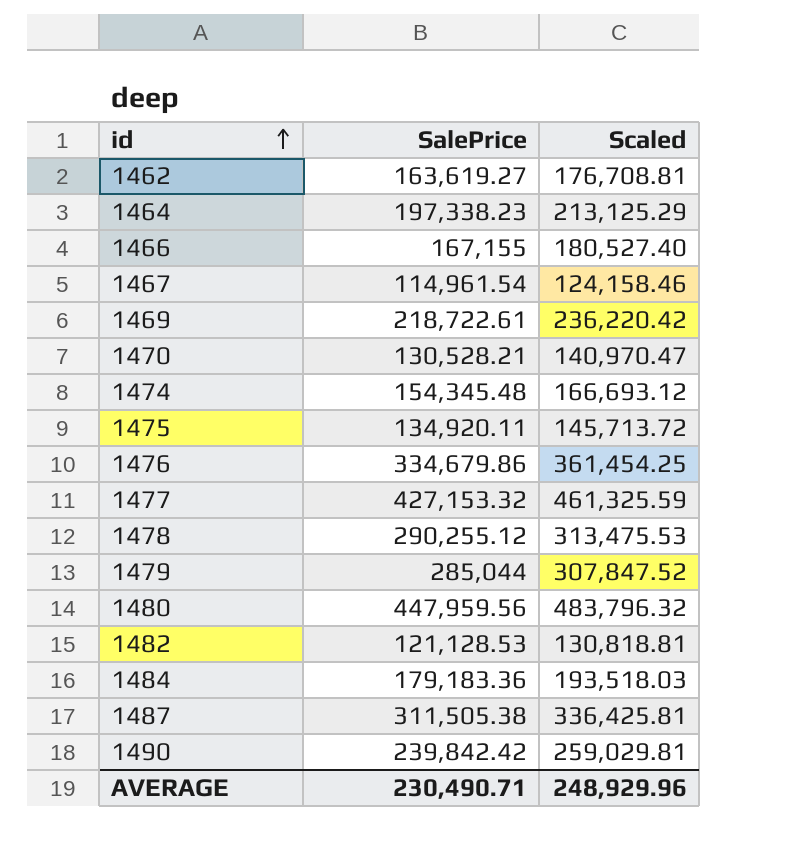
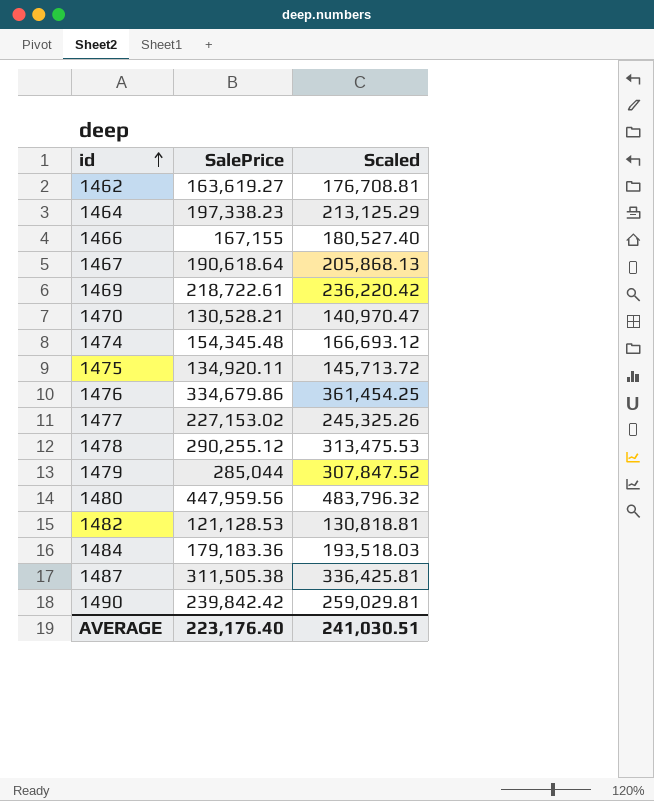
1467 | SalePrice: 114,961.54 -> 190,618.64
1467 | Scaled: 124,158.46 -> 205,868.13
1477 | SalePrice: 427,153.32 -> 227,153.02
1477 | Scaled: 461,325.59 -> 245,325.26
AVERAGE | SalePrice: 230,490.71 -> 223,176.40
AVERAGE | Scaled: 248,929.96 -> 241,030.51

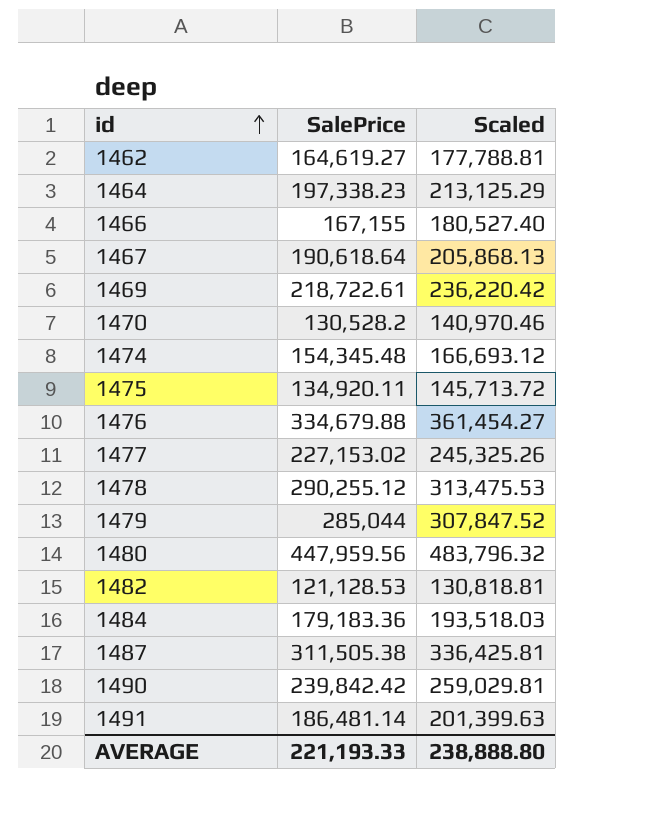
1462 | SalePrice: 163,619.27 -> 164,619.27
1462 | Scaled: 176,708.81 -> 177,788.81
1470 | SalePrice: 130,528.21 -> 130,528.2
1470 | Scaled: 140,970.47 -> 140,970.46
1476 | SalePrice: 334,679.86 -> 334,679.88
1476 | Scaled: 361,454.25 -> 361,454.27
row 1491: none -> 186,481.14 | 201,399.63
AVERAGE | SalePrice: 223,176.40 -> 221,193.33
AVERAGE | Scaled: 241,030.51 -> 238,888.80

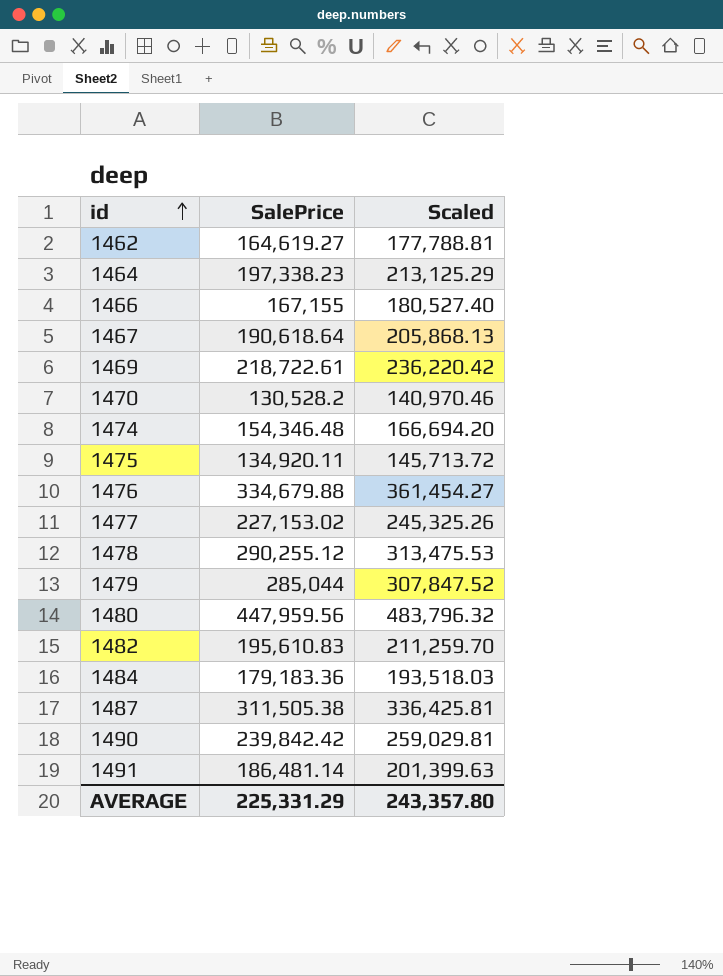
1474 | SalePrice: 154,345.48 -> 154,346.48
1474 | Scaled: 166,693.12 -> 166,694.20
1482 | SalePrice: 121,128.53 -> 195,610.83
1482 | Scaled: 130,818.81 -> 211,259.70
AVERAGE | SalePrice: 221,193.33 -> 225,331.29
AVERAGE | Scaled: 238,888.80 -> 243,357.80

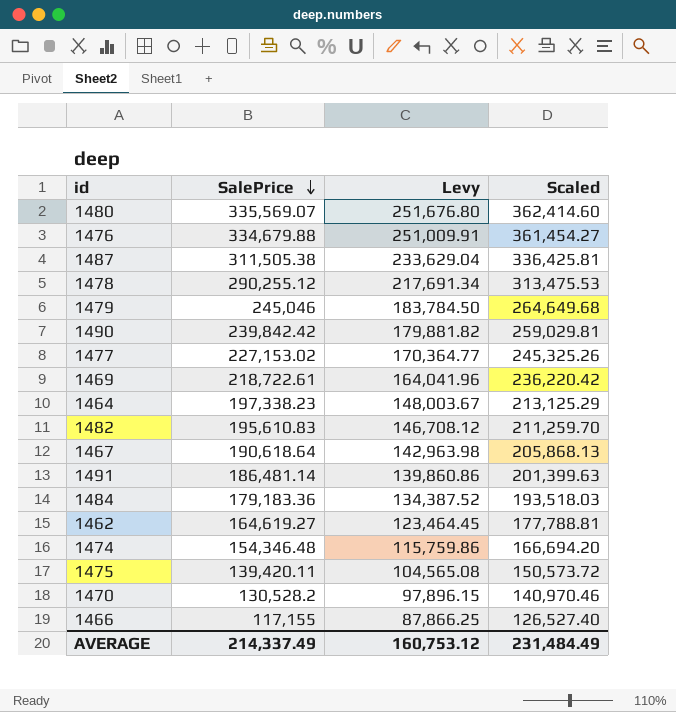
row order: id ascending -> SalePrice descending
column Levy | formula: none -> [SalePrice] * 0.75
1480 | SalePrice: 447,959.56 -> 335,569.07
1480 | Scaled: 483,796.32 -> 362,414.60
1479 | SalePrice: 285,044 -> 245,046
1479 | Scaled: 307,847.52 -> 264,649.68
1475 | SalePrice: 134,920.11 -> 139,420.11
1475 | Scaled: 145,713.72 -> 150,573.72
1466 | SalePrice: 167,155 -> 117,155
1466 | Scaled: 180,527.40 -> 126,527.40
AVERAGE | SalePrice: 225,331.29 -> 214,337.49
AVERAGE | Scaled: 243,357.80 -> 231,484.49

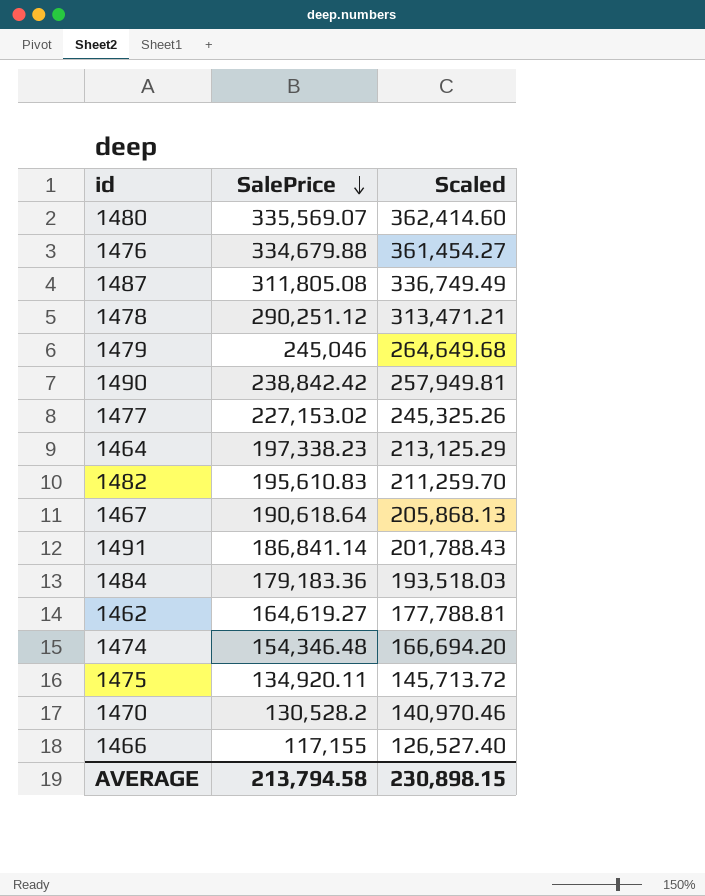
column Levy | formula: [SalePrice] * 0.75 -> none
row 1469: 218,722.61 | 164,041.96 | 236,220.42 -> none
1487 | SalePrice: 311,505.38 -> 311,805.08
1487 | Scaled: 336,425.81 -> 336,749.49
1478 | SalePrice: 290,255.12 -> 290,251.12
1478 | Scaled: 313,475.53 -> 313,471.21
1490 | SalePrice: 239,842.42 -> 238,842.42
1490 | Scaled: 259,029.81 -> 257,949.81
1491 | SalePrice: 186,481.14 -> 186,841.14
1491 | Scaled: 201,399.63 -> 201,788.43
1475 | SalePrice: 139,420.11 -> 134,920.11
1475 | Scaled: 150,573.72 -> 145,713.72
AVERAGE | SalePrice: 214,337.49 -> 213,794.58
AVERAGE | Scaled: 231,484.49 -> 230,898.15

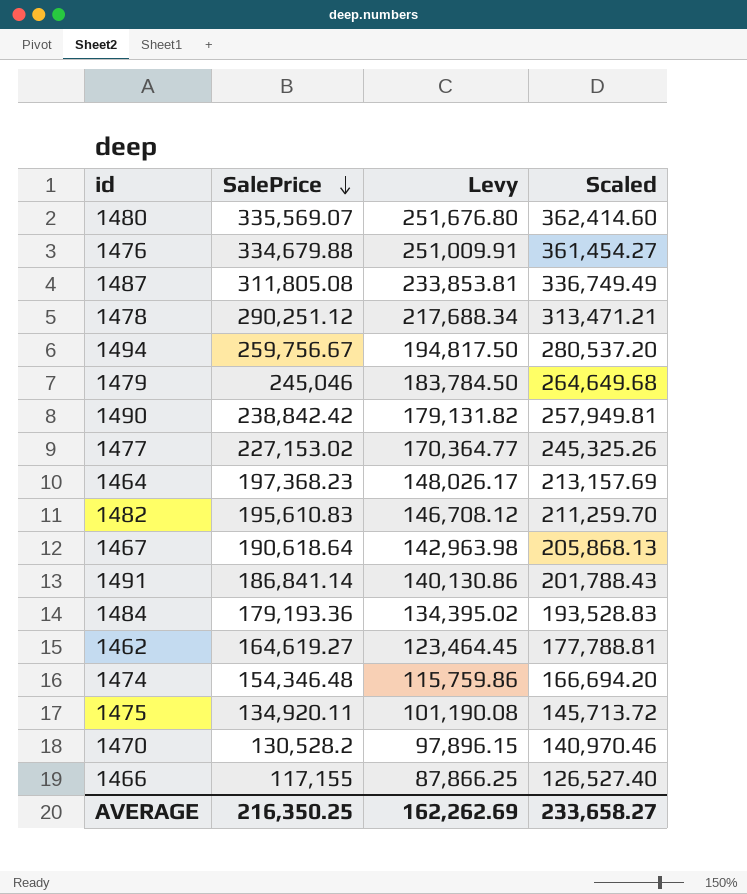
column Levy | formula: none -> [SalePrice] * 0.75
row 1494: none -> 259,756.67 | 194,817.50 | 280,537.20
1464 | SalePrice: 197,338.23 -> 197,368.23
1464 | Scaled: 213,125.29 -> 213,157.69
1484 | SalePrice: 179,183.36 -> 179,193.36
1484 | Scaled: 193,518.03 -> 193,528.83
AVERAGE | SalePrice: 213,794.58 -> 216,350.25
AVERAGE | Scaled: 230,898.15 -> 233,658.27

